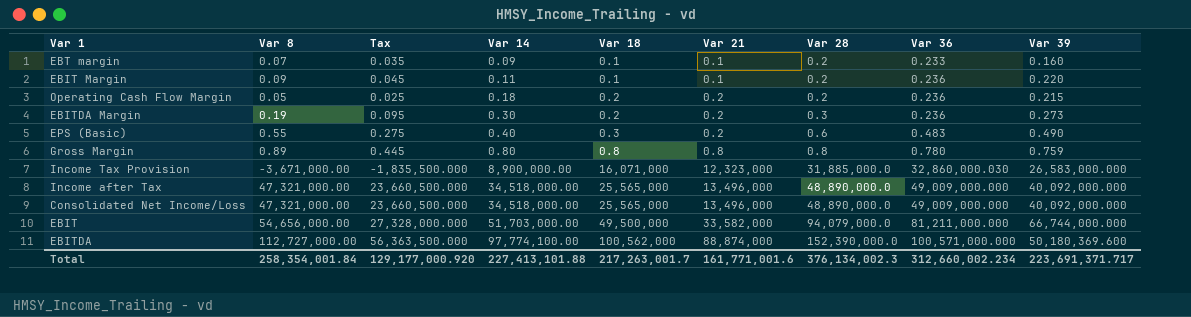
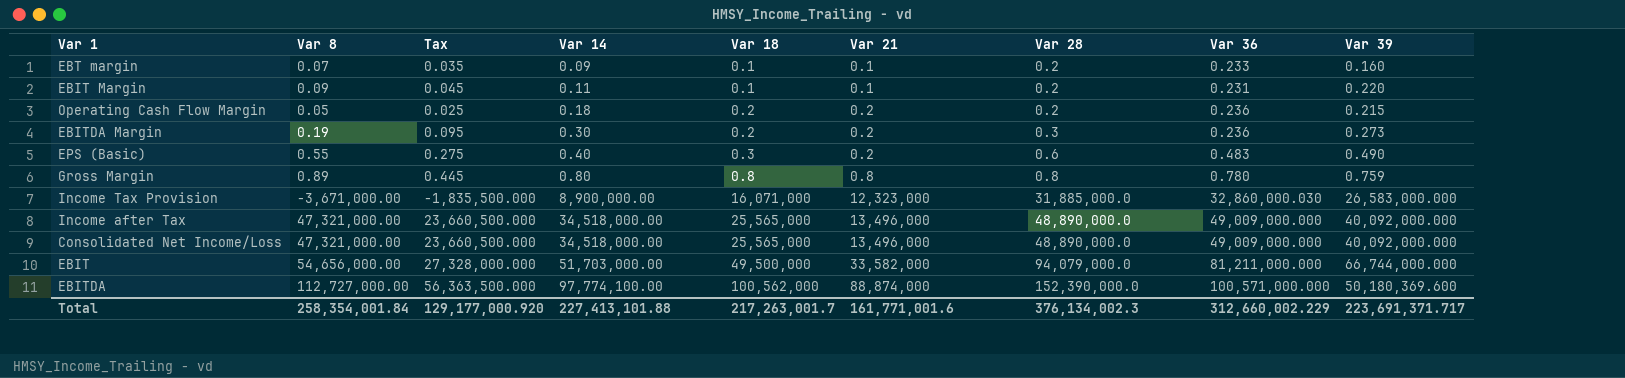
EBIT Margin | Var 36: 0.236 -> 0.231
Total | Var 36: 312,660,002.234 -> 312,660,002.229

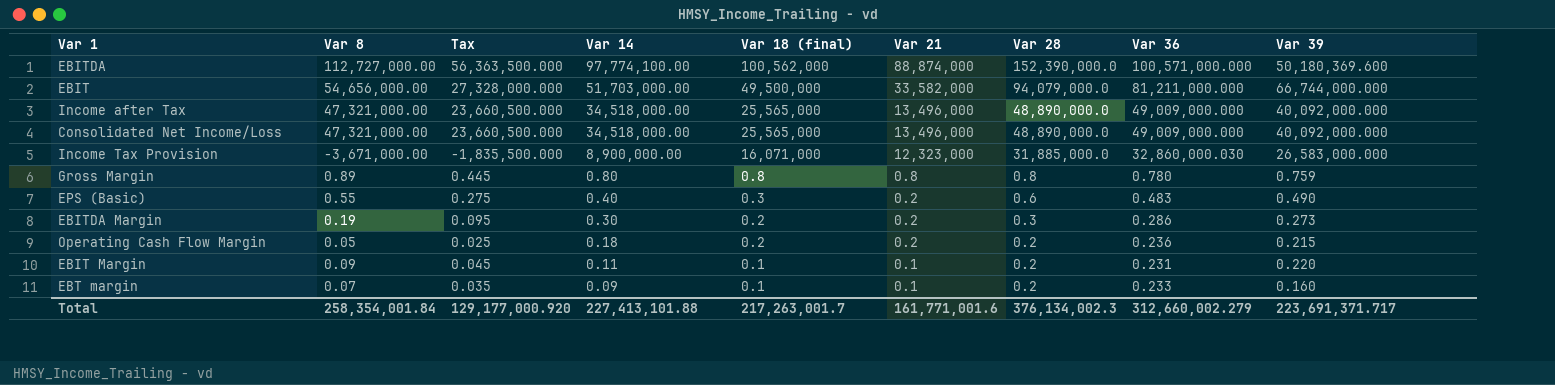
row order: Var 14 ascending -> Var 14 descending
column name: Var 18 -> Var 18 (final)
EBITDA Margin | Var 36: 0.236 -> 0.286
Total | Var 36: 312,660,002.229 -> 312,660,002.279

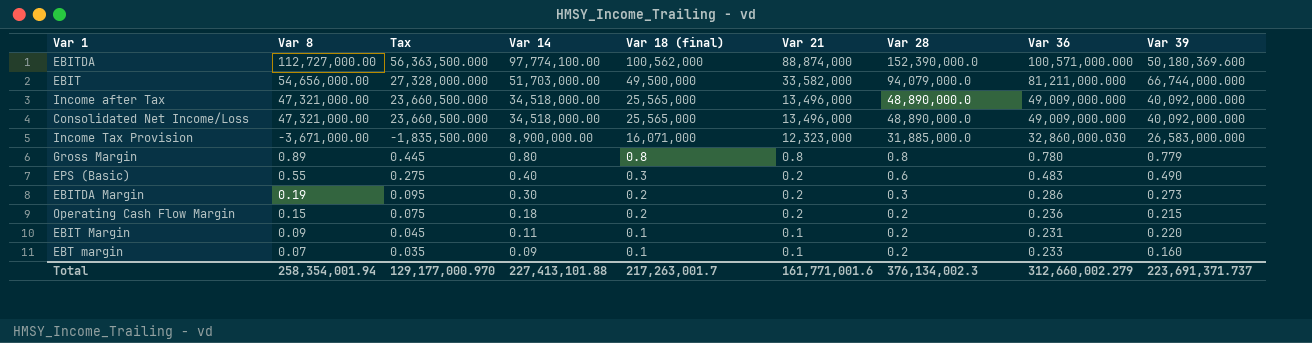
Gross Margin | Var 39: 0.759 -> 0.779
Operating Cash Flow Margin | Var 8: 0.05 -> 0.15
Operating Cash Flow Margin | Tax: 0.025 -> 0.075
Total | Var 8: 258,354,001.84 -> 258,354,001.94
Total | Tax: 129,177,000.920 -> 129,177,000.970
Total | Var 39: 223,691,371.717 -> 223,691,371.737

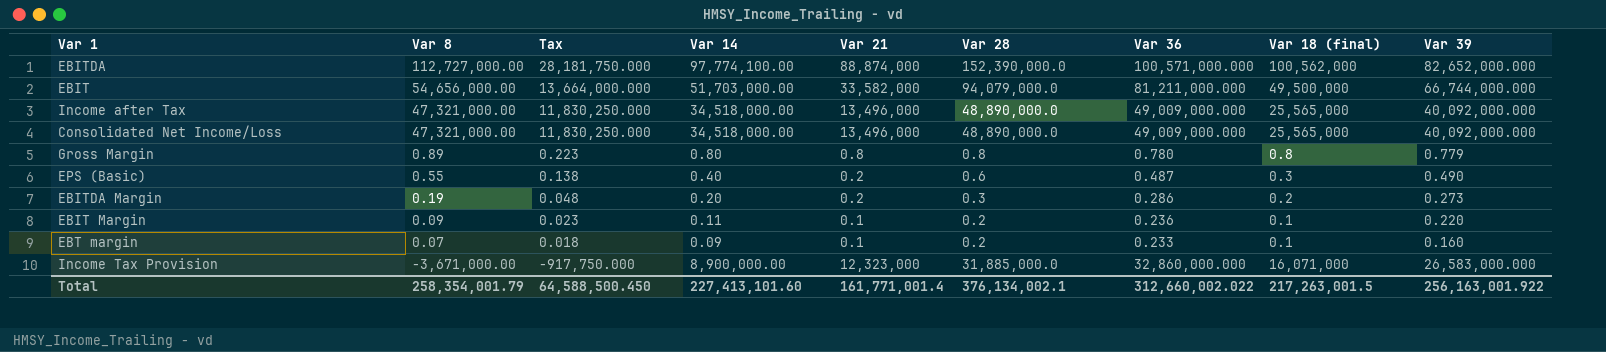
row order: Var 14 descending -> Var 8 descending
column Tax | formula: [Var 8] * 0.5 -> [Var 8] * 0.25
column Var 18 (final) | position: 5 -> 8
row Operating Cash Flow Margin: 0.15 | 0.075 | 0.18 | 0.2 | 0.2 | 0.2 | 0.236 | 0.215 -> none
EBITDA | Var 39: 50,180,369.600 -> 82,652,000.000
EPS (Basic) | Var 36: 0.483 -> 0.487
EBITDA Margin | Var 14: 0.30 -> 0.20
EBIT Margin | Var 36: 0.231 -> 0.236
Income Tax Provision | Var 36: 32,860,000.030 -> 32,860,000.000
Total | Var 8: 258,354,001.94 -> 258,354,001.79
Total | Tax: 129,177,000.970 -> 64,588,500.450
Total | Var 14: 227,413,101.88 -> 227,413,101.60
Total | Var 21: 161,771,001.6 -> 161,771,001.4
Total | Var 28: 376,134,002.3 -> 376,134,002.1
Total | Var 36: 312,660,002.279 -> 312,660,002.022
Total | Var 18 (final): 217,263,001.7 -> 217,263,001.5
Total | Var 39: 223,691,371.737 -> 256,163,001.922

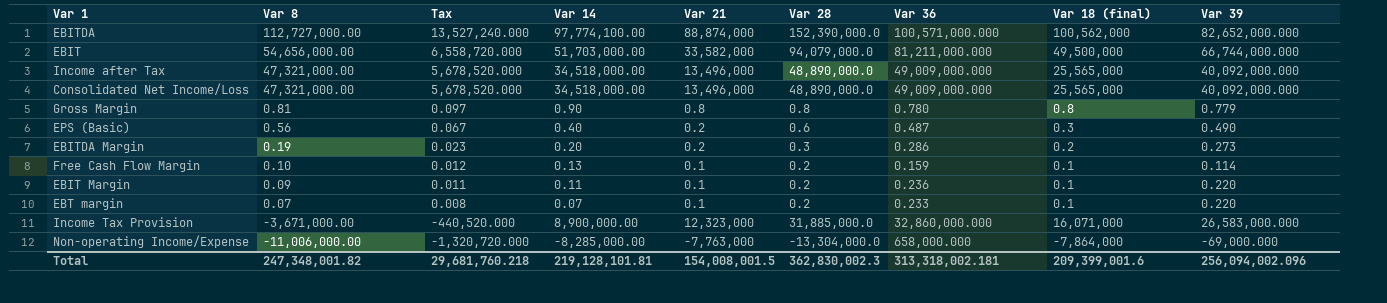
column Tax | formula: [Var 8] * 0.25 -> [Var 8] * 0.12
Gross Margin | Var 8: 0.89 -> 0.81
Gross Margin | Var 14: 0.80 -> 0.90
EPS (Basic) | Var 8: 0.55 -> 0.56
row Free Cash Flow Margin: none -> 0.10 | 0.012 | 0.13 | 0.1 | 0.2 | 0.159 | 0.1 | 0.114
EBT margin | Var 14: 0.09 -> 0.07
EBT margin | Var 39: 0.160 -> 0.220
row Non-operating Income/Expense: none -> -11,006,000.00 | -1,320,720.000 | -8,285,000.00 | -7,763,000 | -13,304,000.0 | 658,000.000 | -7,864,000 | -69,000.000
Total | Var 8: 258,354,001.79 -> 247,348,001.82
Total | Tax: 64,588,500.450 -> 29,681,760.218
Total | Var 14: 227,413,101.60 -> 219,128,101.81
Total | Var 21: 161,771,001.4 -> 154,008,001.5
Total | Var 28: 376,134,002.1 -> 362,830,002.3
Total | Var 36: 312,660,002.022 -> 313,318,002.181
Total | Var 18 (final): 217,263,001.5 -> 209,399,001.6
Total | Var 39: 256,163,001.922 -> 256,094,002.096

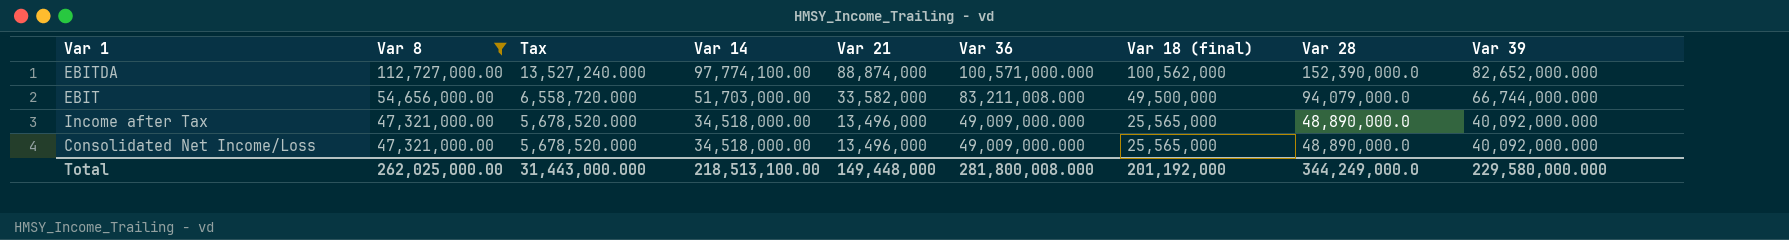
filter: none -> Var 8 >= 47,321,000.00
column Var 28 | position: 6 -> 8
EBIT | Var 36: 81,211,000.000 -> 83,211,008.000
Total | Var 8: 247,348,001.82 -> 262,025,000.00
Total | Tax: 29,681,760.218 -> 31,443,000.000
Total | Var 14: 219,128,101.81 -> 218,513,100.00
Total | Var 21: 154,008,001.5 -> 149,448,000
Total | Var 36: 313,318,002.181 -> 281,800,008.000
Total | Var 18 (final): 209,399,001.6 -> 201,192,000
Total | Var 28: 362,830,002.3 -> 344,249,000.0
Total | Var 39: 256,094,002.096 -> 229,580,000.000

